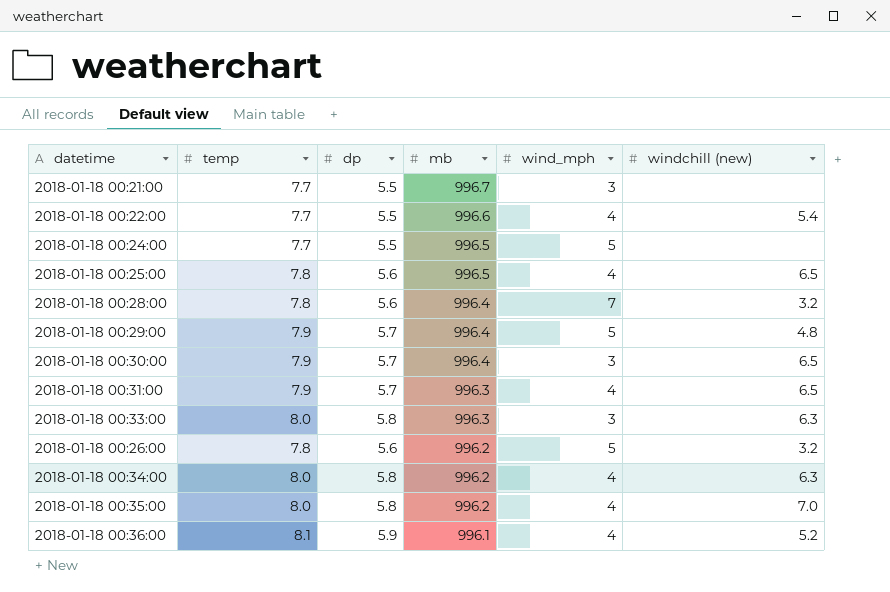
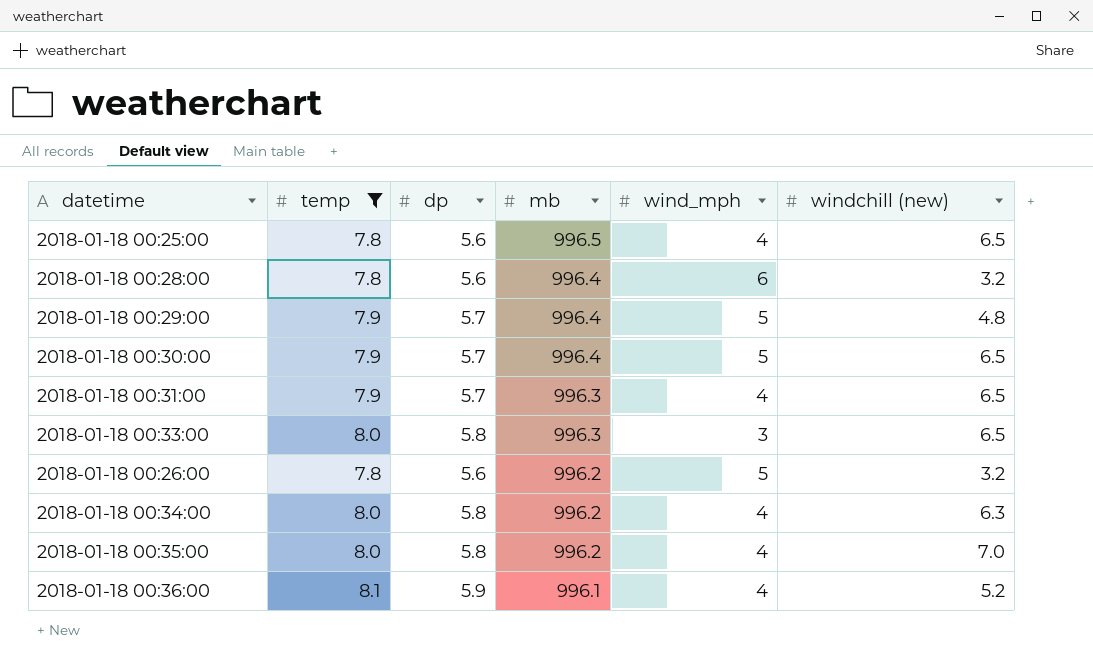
filter: none -> temp != 7.7
2018-01-18 00:28:00 | wind_mph: 7 -> 6
2018-01-18 00:30:00 | wind_mph: 3 -> 5
2018-01-18 00:33:00 | windchill (new): 6.3 -> 6.5

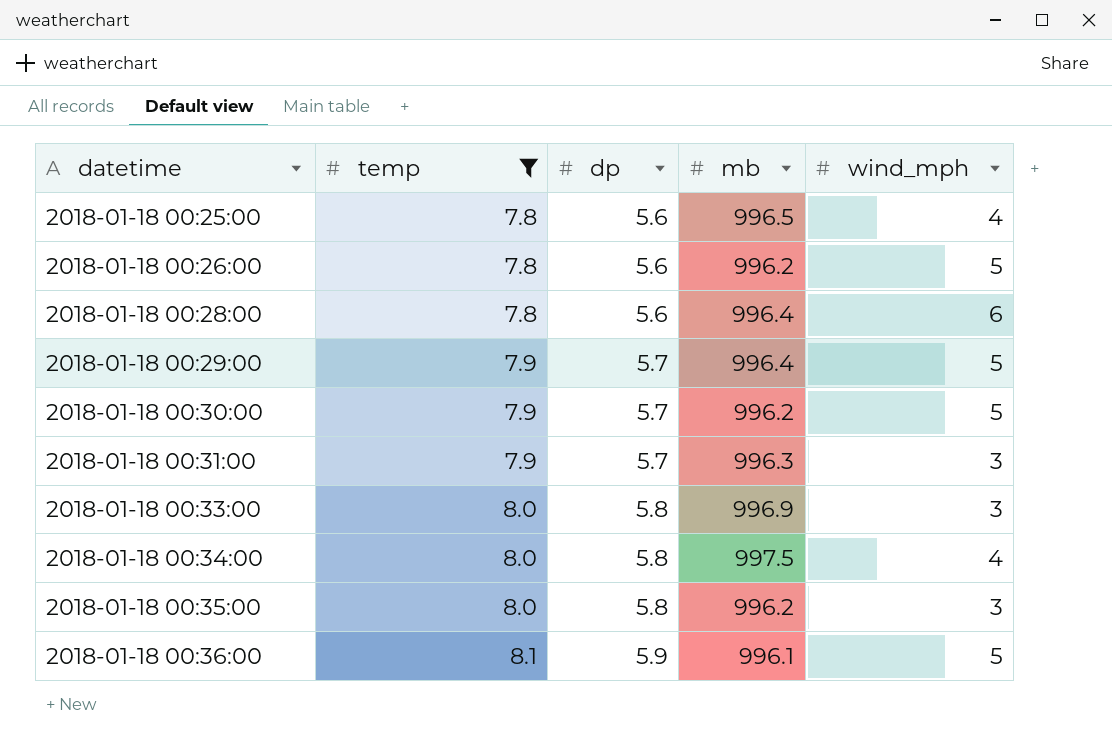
row order: mb descending -> datetime ascending
column windchill (new) | position: 6 -> none
2018-01-18 00:30:00 | mb: 996.4 -> 996.2
2018-01-18 00:31:00 | wind_mph: 4 -> 3
2018-01-18 00:33:00 | mb: 996.3 -> 996.9
2018-01-18 00:34:00 | mb: 996.2 -> 997.5
2018-01-18 00:35:00 | wind_mph: 4 -> 3
2018-01-18 00:36:00 | wind_mph: 4 -> 5

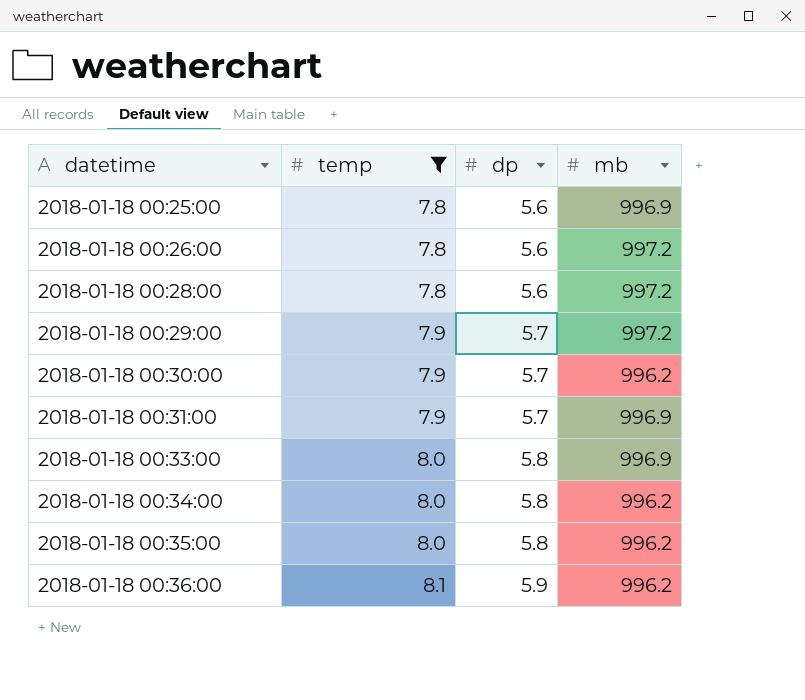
column wind_mph | position: 5 -> none
2018-01-18 00:25:00 | mb: 996.5 -> 996.9
2018-01-18 00:26:00 | mb: 996.2 -> 997.2
2018-01-18 00:28:00 | mb: 996.4 -> 997.2
2018-01-18 00:29:00 | mb: 996.4 -> 997.2
2018-01-18 00:31:00 | mb: 996.3 -> 996.9
2018-01-18 00:34:00 | mb: 997.5 -> 996.2
2018-01-18 00:36:00 | mb: 996.1 -> 996.2

